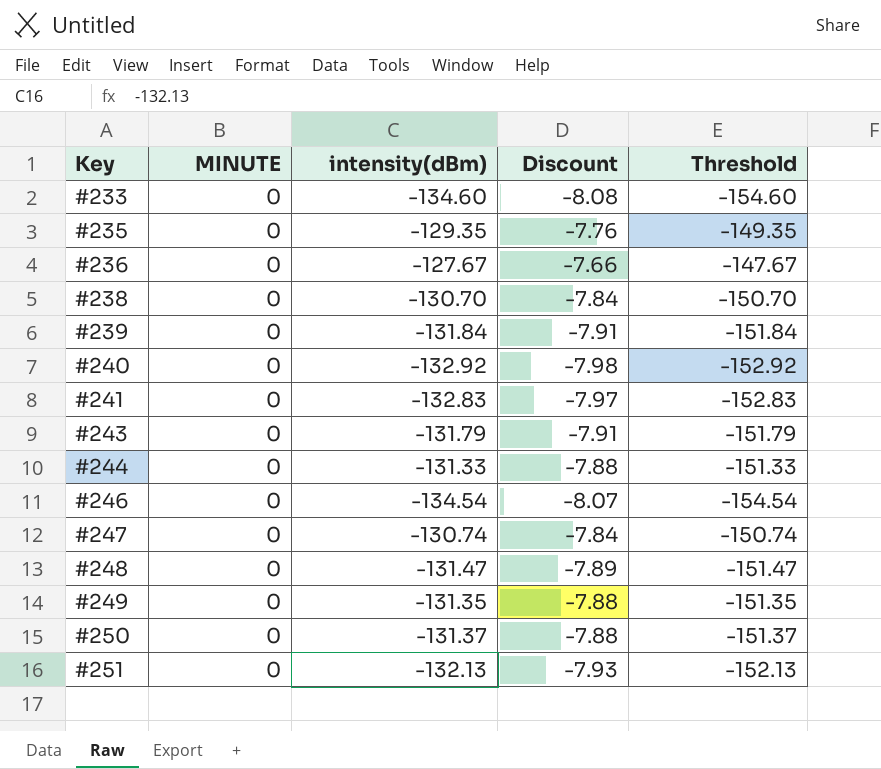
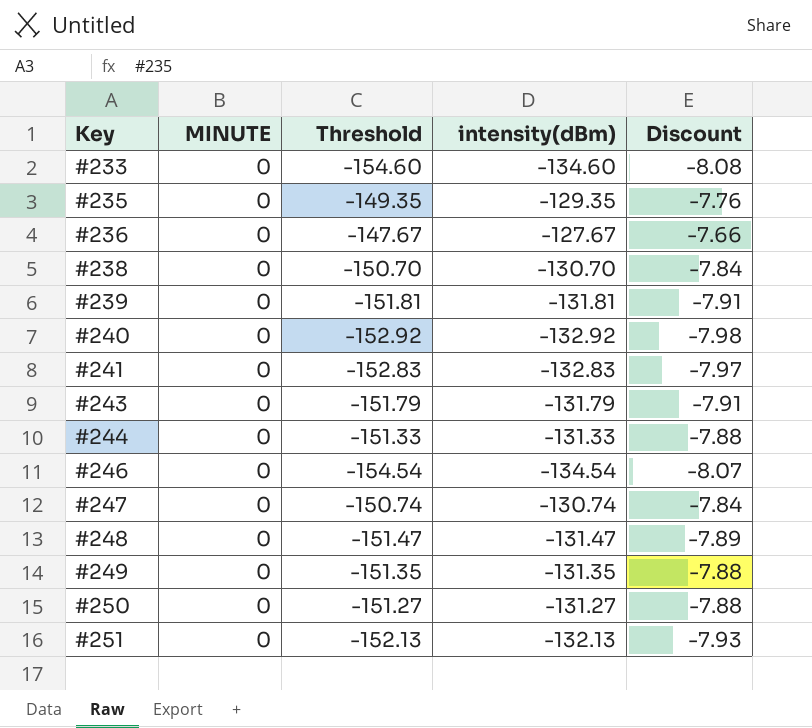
column Threshold | position: 5 -> 3
#239 | Threshold: -151.84 -> -151.81
#239 | intensity(dBm): -131.84 -> -131.81
#250 | Threshold: -151.37 -> -151.27
#250 | intensity(dBm): -131.37 -> -131.27

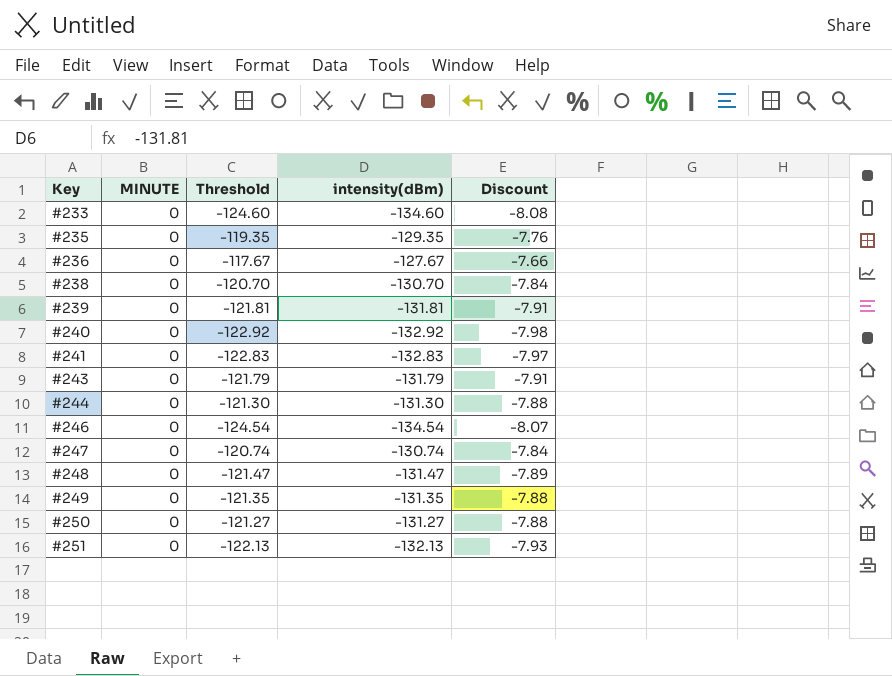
column Threshold | formula: [intensity(dBm)] - 20 -> [intensity(dBm)] + 10
#244 | intensity(dBm): -131.33 -> -131.30

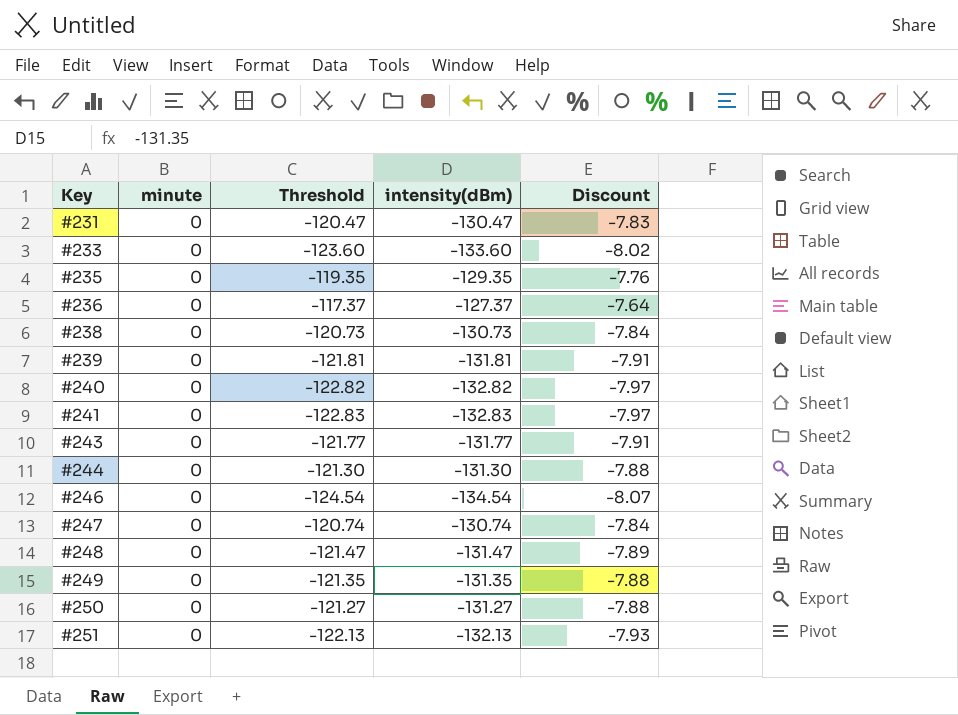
column name: MINUTE -> minute
row #231: none -> 0 | -120.47 | -130.47 | -7.83
#233 | Threshold: -124.60 -> -123.60
#233 | intensity(dBm): -134.60 -> -133.60
#233 | Discount: -8.08 -> -8.02
#236 | Threshold: -117.67 -> -117.37
#236 | intensity(dBm): -127.67 -> -127.37
#236 | Discount: -7.66 -> -7.64
#238 | Threshold: -120.70 -> -120.73
#238 | intensity(dBm): -130.70 -> -130.73
#240 | Threshold: -122.92 -> -122.82
#240 | intensity(dBm): -132.92 -> -132.82
#240 | Discount: -7.98 -> -7.97
#243 | Threshold: -121.79 -> -121.77
#243 | intensity(dBm): -131.79 -> -131.77

